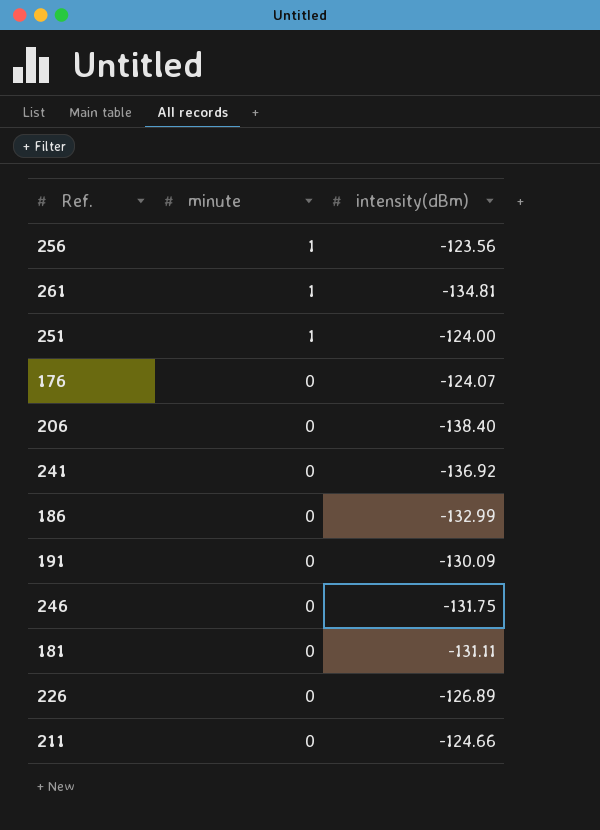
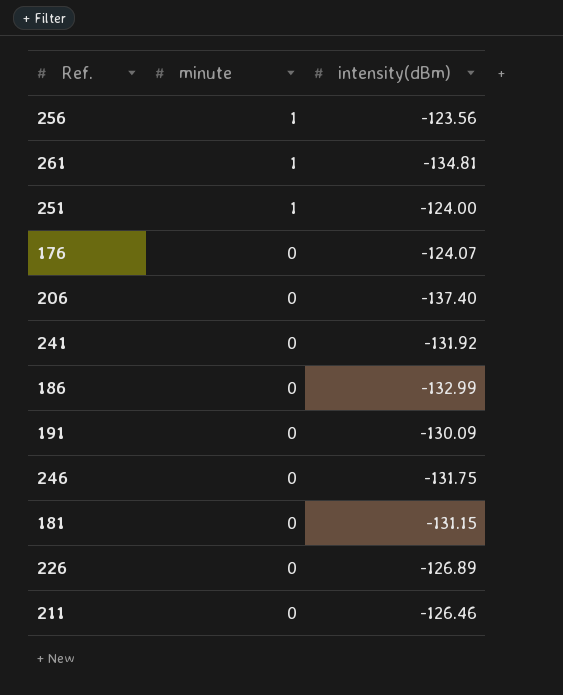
206 | intensity(dBm): -138.40 -> -137.40
241 | intensity(dBm): -136.92 -> -131.92
181 | intensity(dBm): -131.11 -> -131.15
211 | intensity(dBm): -124.66 -> -126.46

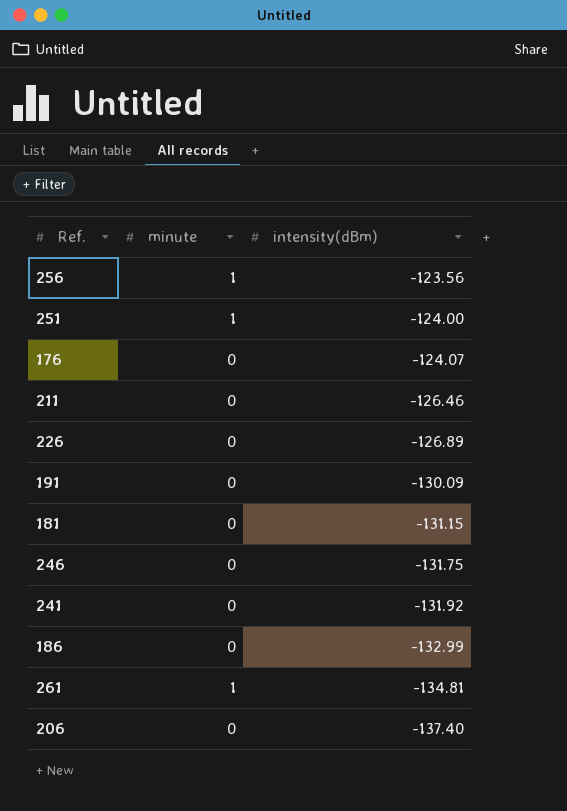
row order: minute descending -> intensity(dBm) descending

